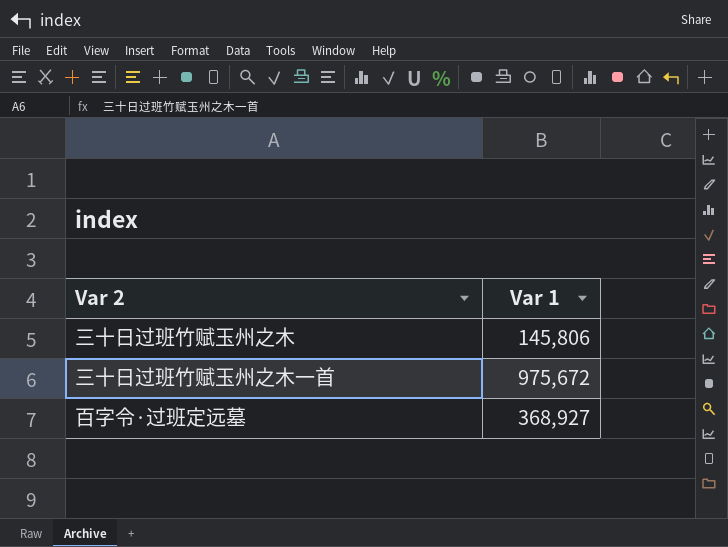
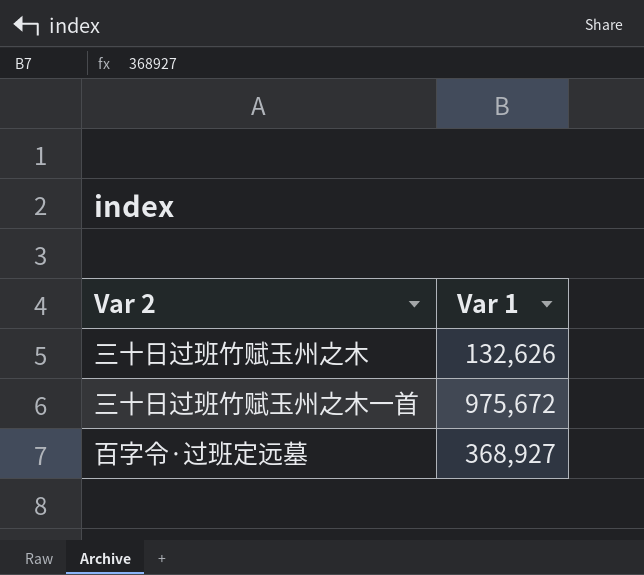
三十日过班竹赋玉州之木 | Var 1: 145,806 -> 132,626

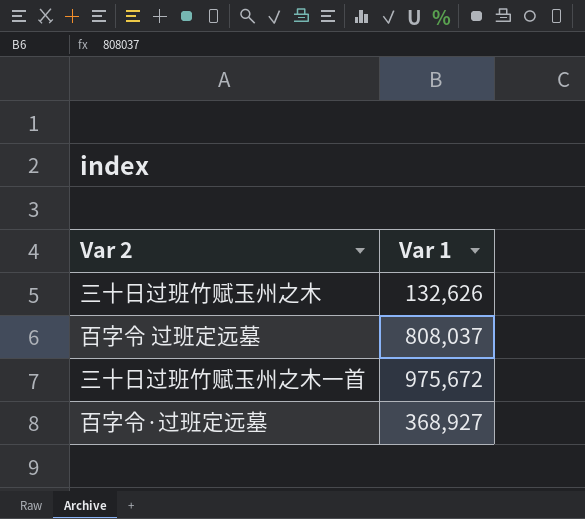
row 百字令 过班定远墓: none -> 808,037

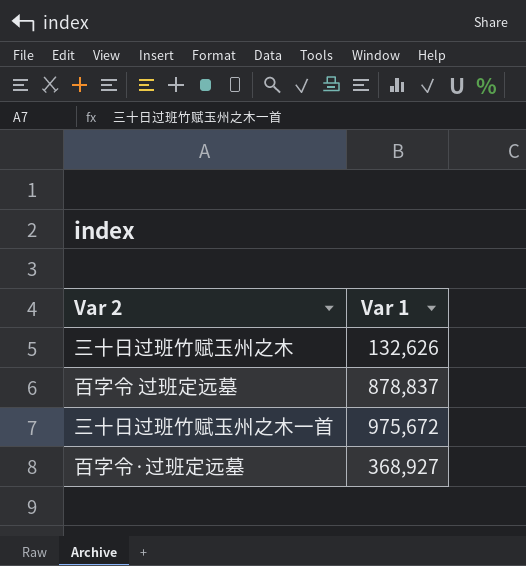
百字令 过班定远墓 | Var 1: 808,037 -> 878,837

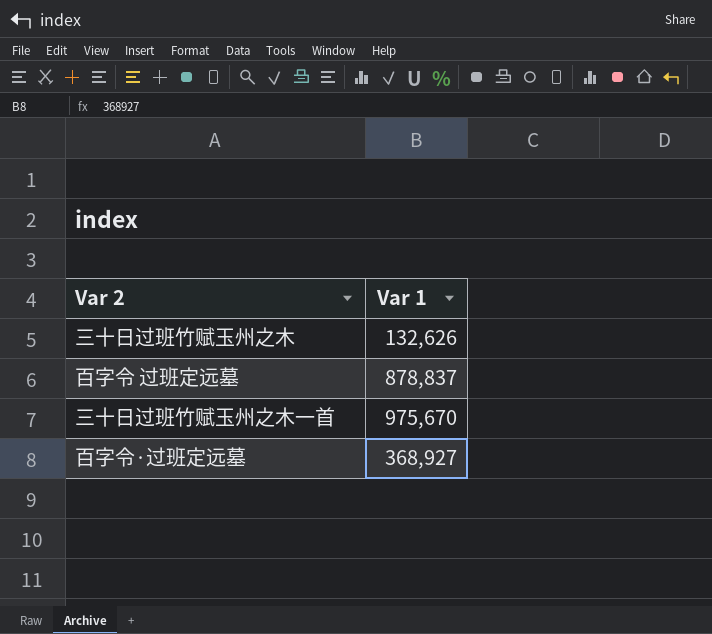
三十日过班竹赋玉州之木一首 | Var 1: 975,672 -> 975,670

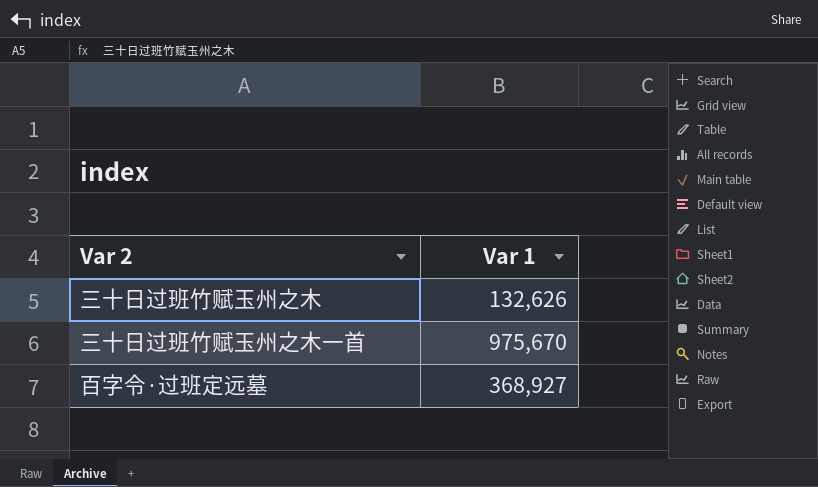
row 百字令 过班定远墓: 878,837 -> none

